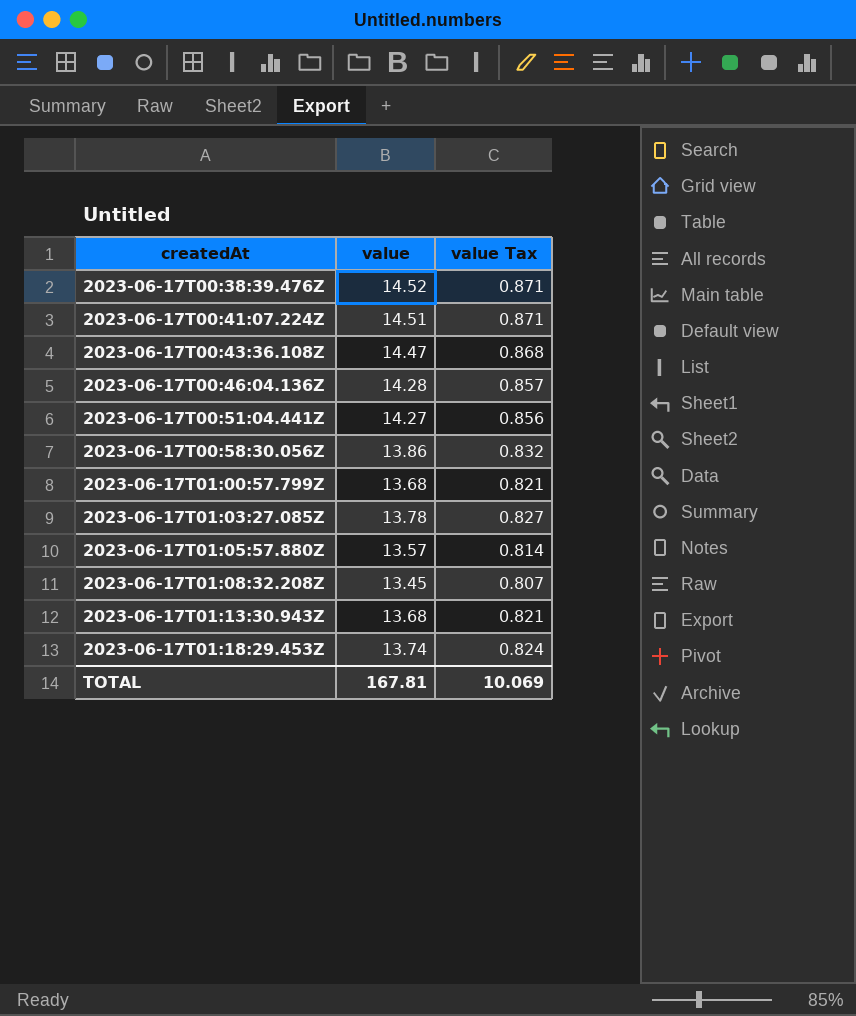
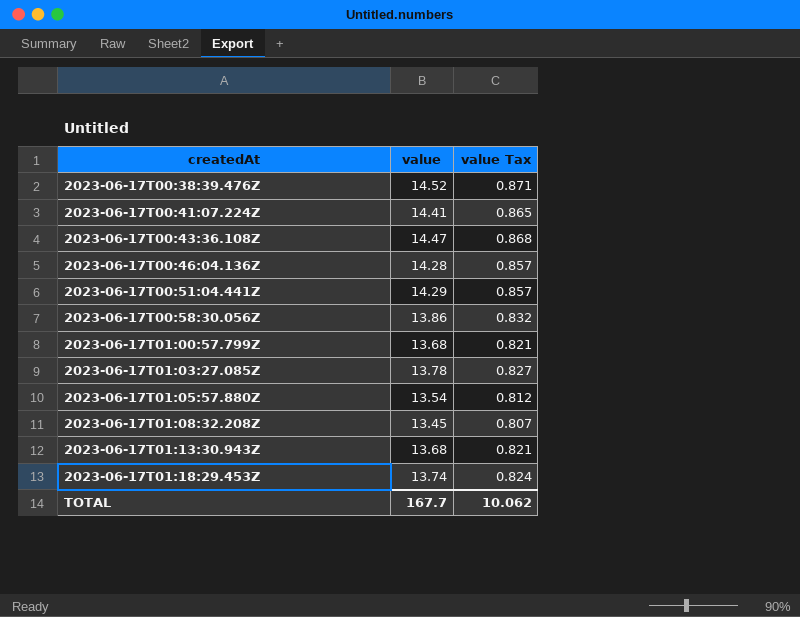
2023-06-17T00:41:07.224Z | value: 14.51 -> 14.41
2023-06-17T00:41:07.224Z | value Tax: 0.871 -> 0.865
2023-06-17T00:51:04.441Z | value: 14.27 -> 14.29
2023-06-17T00:51:04.441Z | value Tax: 0.856 -> 0.857
2023-06-17T01:05:57.880Z | value: 13.57 -> 13.54
2023-06-17T01:05:57.880Z | value Tax: 0.814 -> 0.812
TOTAL | value: 167.81 -> 167.7
TOTAL | value Tax: 10.069 -> 10.062

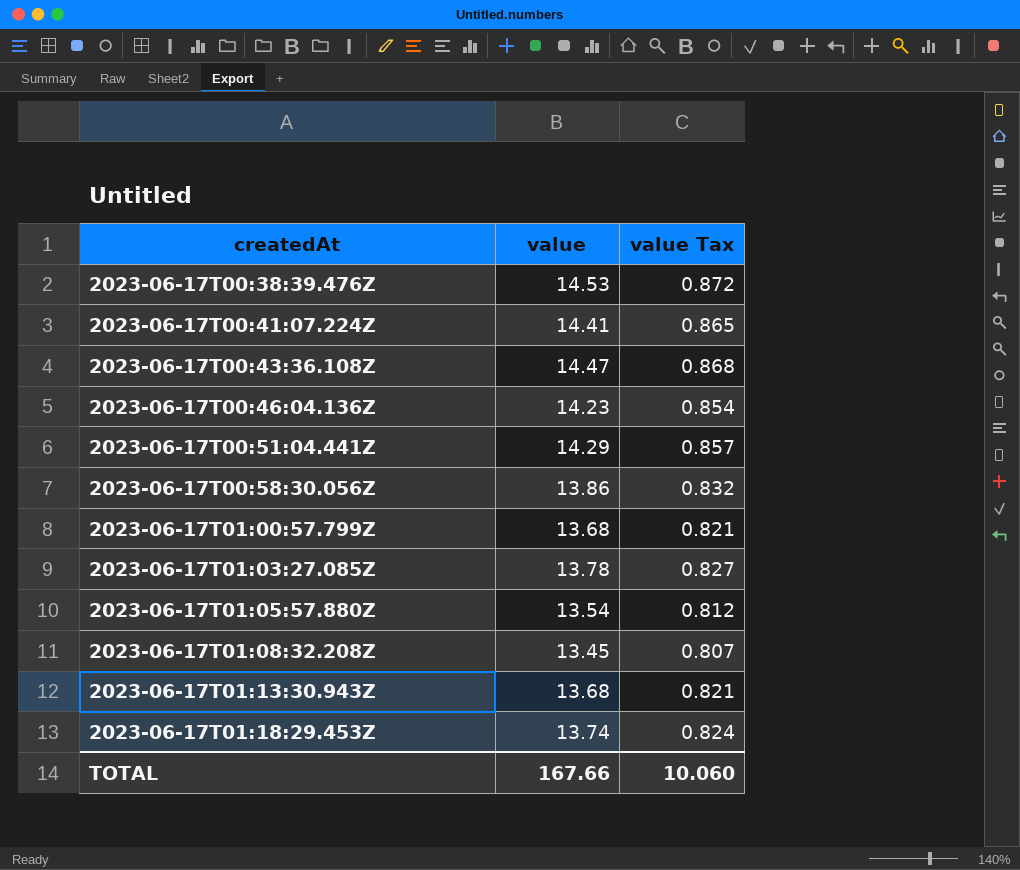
2023-06-17T00:38:39.476Z | value: 14.52 -> 14.53
2023-06-17T00:38:39.476Z | value Tax: 0.871 -> 0.872
2023-06-17T00:46:04.136Z | value: 14.28 -> 14.23
2023-06-17T00:46:04.136Z | value Tax: 0.857 -> 0.854
TOTAL | value: 167.7 -> 167.66
TOTAL | value Tax: 10.062 -> 10.060

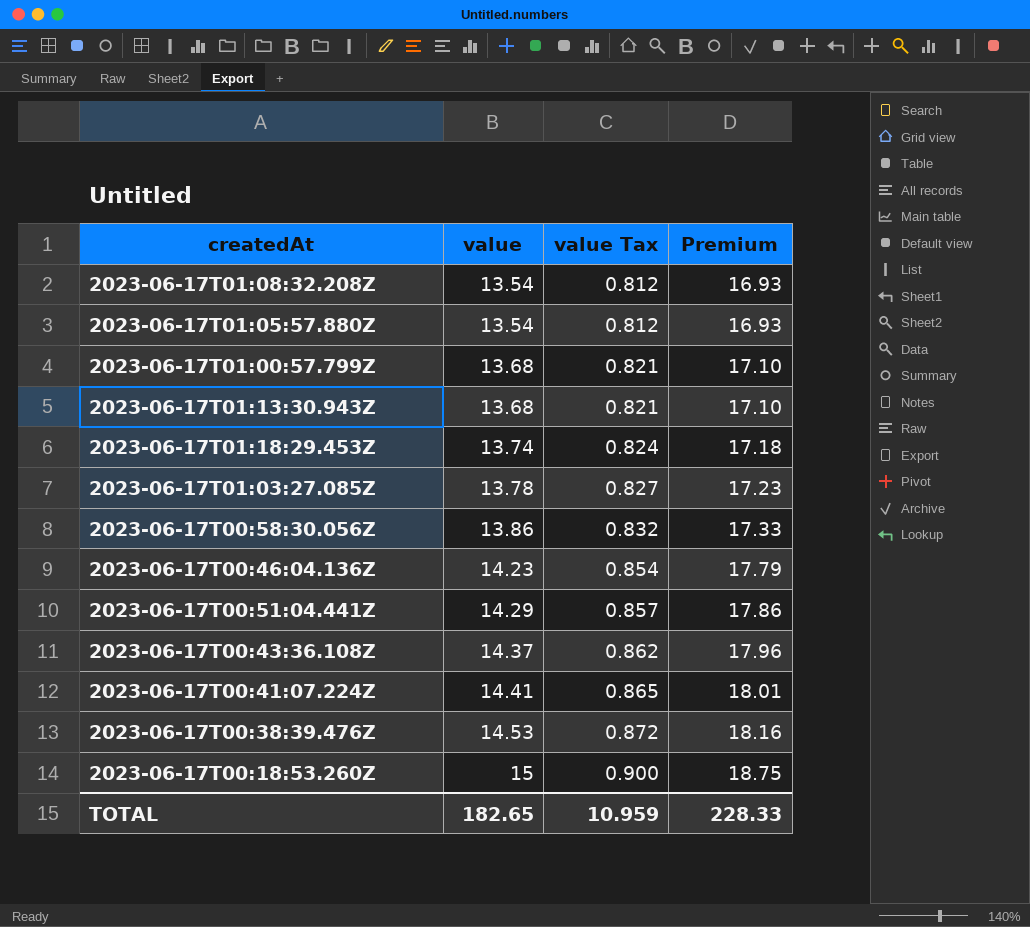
row order: createdAt ascending -> value ascending
column Premium | formula: none -> [value] * 1.25
2023-06-17T01:08:32.208Z | value: 13.45 -> 13.54
2023-06-17T01:08:32.208Z | value Tax: 0.807 -> 0.812
2023-06-17T00:43:36.108Z | value: 14.47 -> 14.37
2023-06-17T00:43:36.108Z | value Tax: 0.868 -> 0.862
row 2023-06-17T00:18:53.260Z: none -> 15 | 0.900 | 18.75
TOTAL | value: 167.66 -> 182.65
TOTAL | value Tax: 10.060 -> 10.959

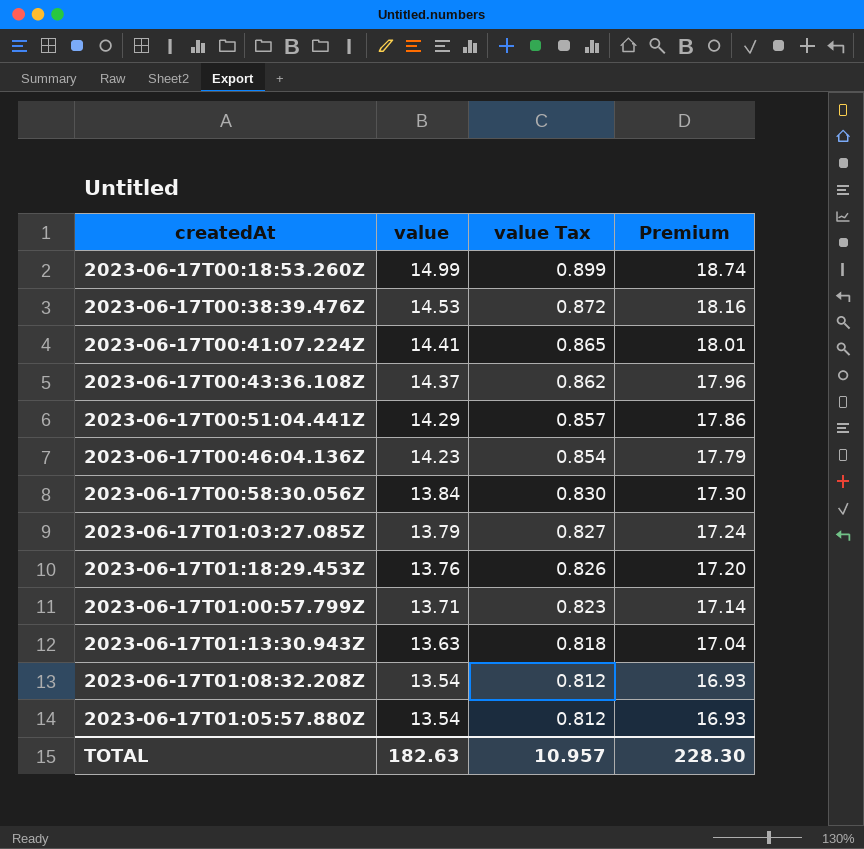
row order: value ascending -> value descending
2023-06-17T00:18:53.260Z | value: 15 -> 14.99
2023-06-17T00:18:53.260Z | value Tax: 0.900 -> 0.899
2023-06-17T00:18:53.260Z | Premium: 18.75 -> 18.74
2023-06-17T00:58:30.056Z | value: 13.86 -> 13.84
2023-06-17T00:58:30.056Z | value Tax: 0.832 -> 0.830
2023-06-17T00:58:30.056Z | Premium: 17.33 -> 17.30
2023-06-17T01:03:27.085Z | value: 13.78 -> 13.79
2023-06-17T01:03:27.085Z | Premium: 17.23 -> 17.24
2023-06-17T01:18:29.453Z | value: 13.74 -> 13.76
2023-06-17T01:18:29.453Z | value Tax: 0.824 -> 0.826
2023-06-17T01:18:29.453Z | Premium: 17.18 -> 17.20
2023-06-17T01:00:57.799Z | value: 13.68 -> 13.71
2023-06-17T01:00:57.799Z | value Tax: 0.821 -> 0.823
2023-06-17T01:00:57.799Z | Premium: 17.10 -> 17.14
2023-06-17T01:13:30.943Z | value: 13.68 -> 13.63
2023-06-17T01:13:30.943Z | value Tax: 0.821 -> 0.818
2023-06-17T01:13:30.943Z | Premium: 17.10 -> 17.04
TOTAL | value: 182.65 -> 182.63
TOTAL | value Tax: 10.959 -> 10.957
TOTAL | Premium: 228.33 -> 228.30

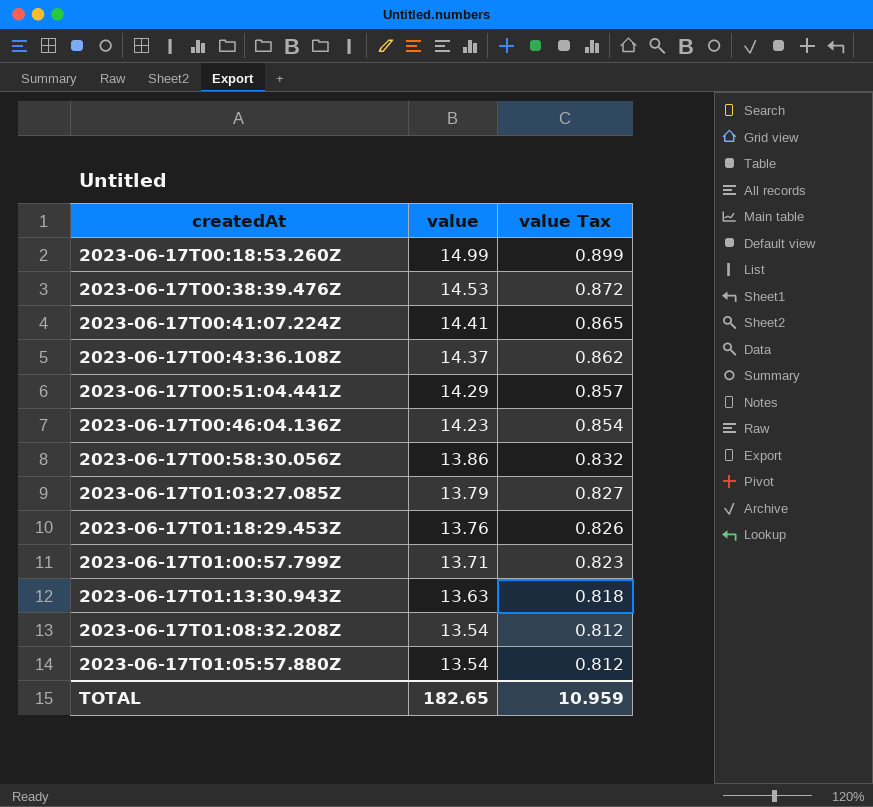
column Premium | formula: [value] * 1.25 -> none
2023-06-17T00:58:30.056Z | value: 13.84 -> 13.86
2023-06-17T00:58:30.056Z | value Tax: 0.830 -> 0.832
TOTAL | value: 182.63 -> 182.65
TOTAL | value Tax: 10.957 -> 10.959

